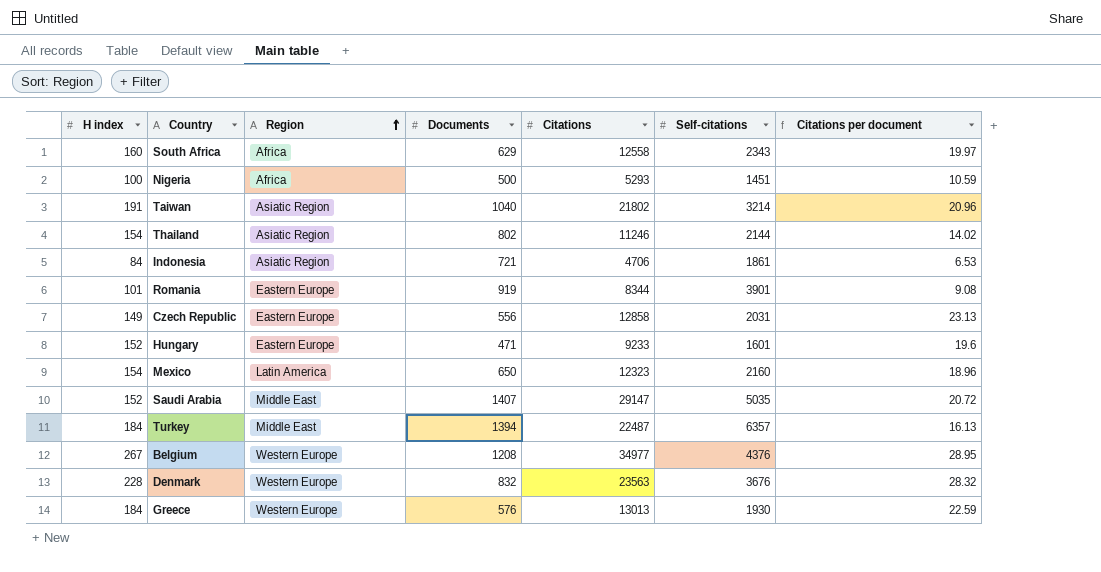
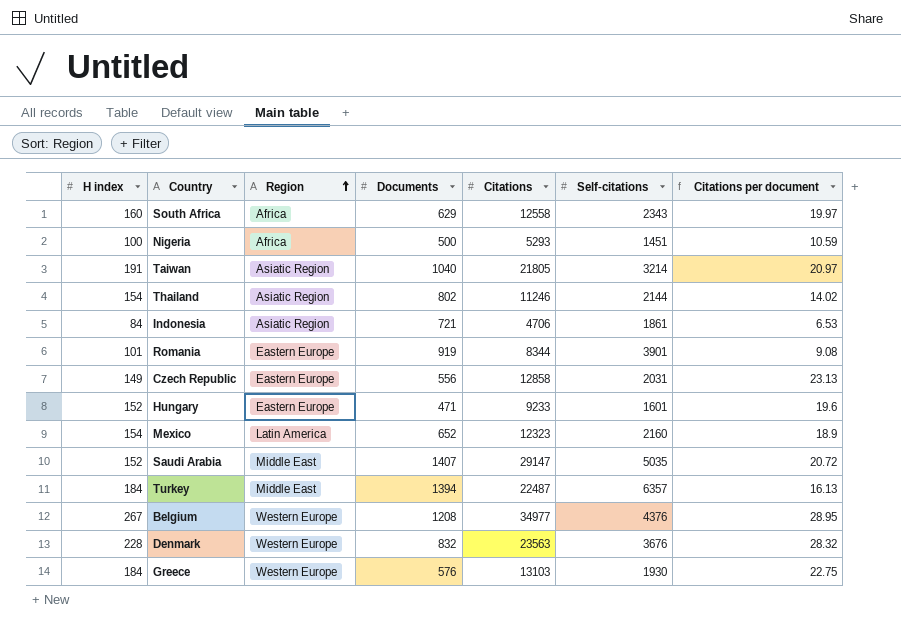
Taiwan | Citations: 21802 -> 21805
Taiwan | Citations per document: 20.96 -> 20.97
Mexico | Documents: 650 -> 652
Mexico | Citations per document: 18.96 -> 18.9
Greece | Citations: 13013 -> 13103
Greece | Citations per document: 22.59 -> 22.75

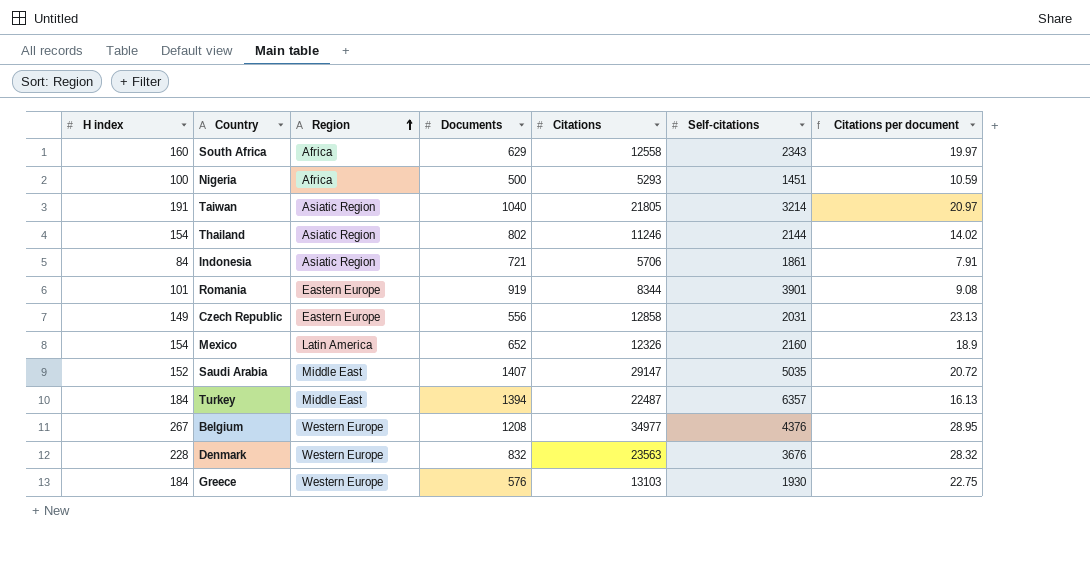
row Hungary: 152 | Eastern Europe | 471 | 9233 | 1601 | 19.6 -> none
Indonesia | Citations: 4706 -> 5706
Indonesia | Citations per document: 6.53 -> 7.91
Mexico | Citations: 12323 -> 12326

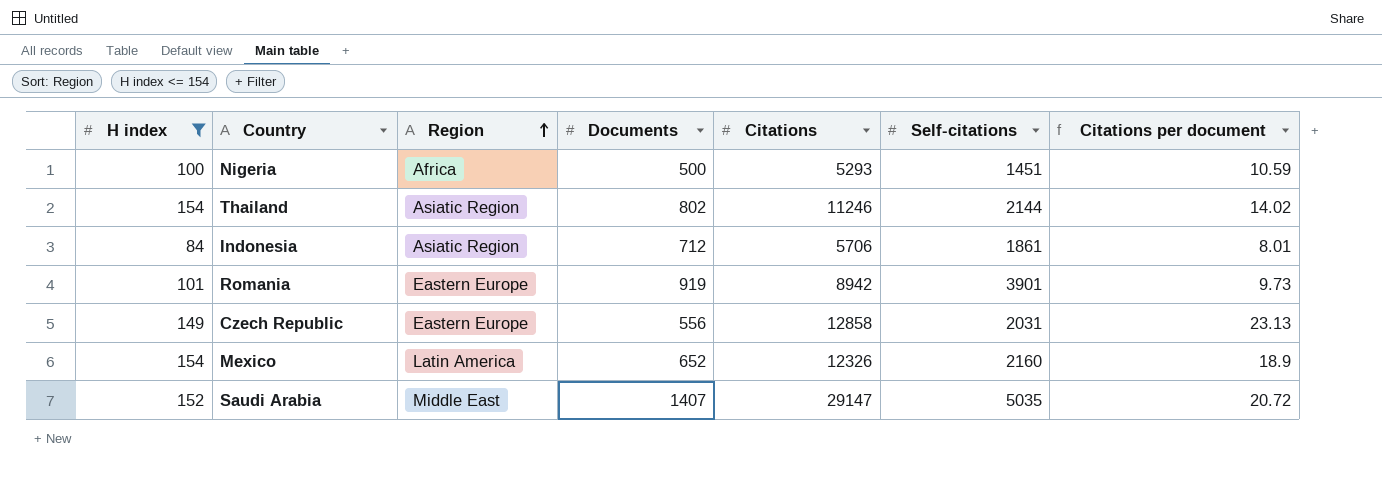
filter: none -> H index <= 154
Indonesia | Documents: 721 -> 712
Indonesia | Citations per document: 7.91 -> 8.01
Romania | Citations: 8344 -> 8942
Romania | Citations per document: 9.08 -> 9.73

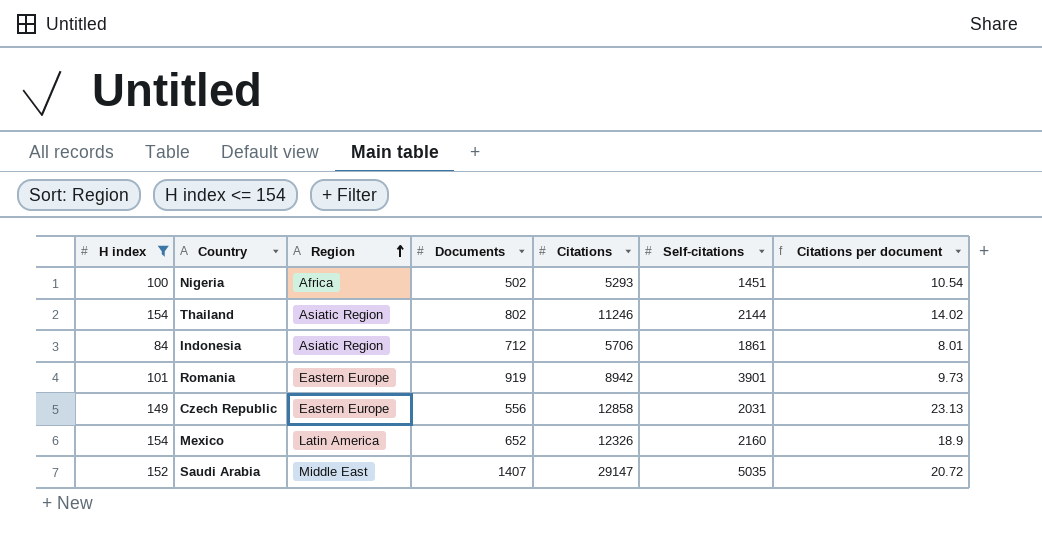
Nigeria | Documents: 500 -> 502
Nigeria | Citations per document: 10.59 -> 10.54

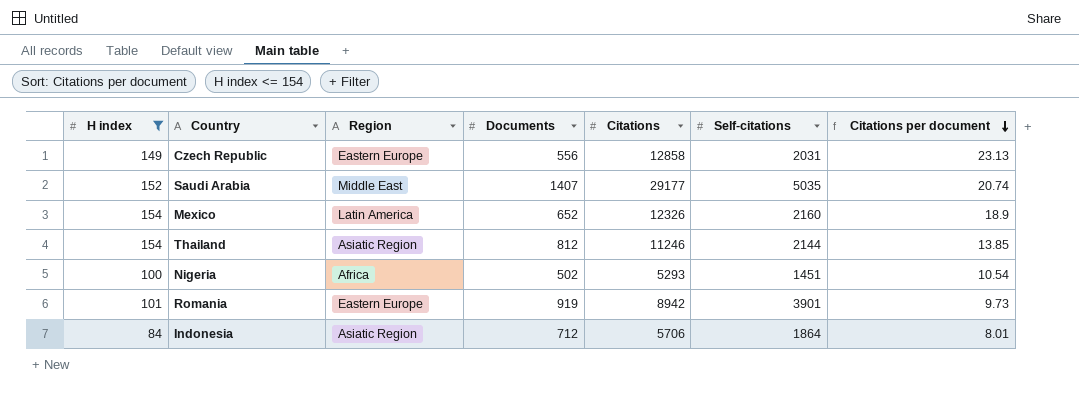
row order: Region ascending -> Citations per document descending
Saudi Arabia | Citations: 29147 -> 29177
Saudi Arabia | Citations per document: 20.72 -> 20.74
Thailand | Documents: 802 -> 812
Thailand | Citations per document: 14.02 -> 13.85
Indonesia | Self-citations: 1861 -> 1864

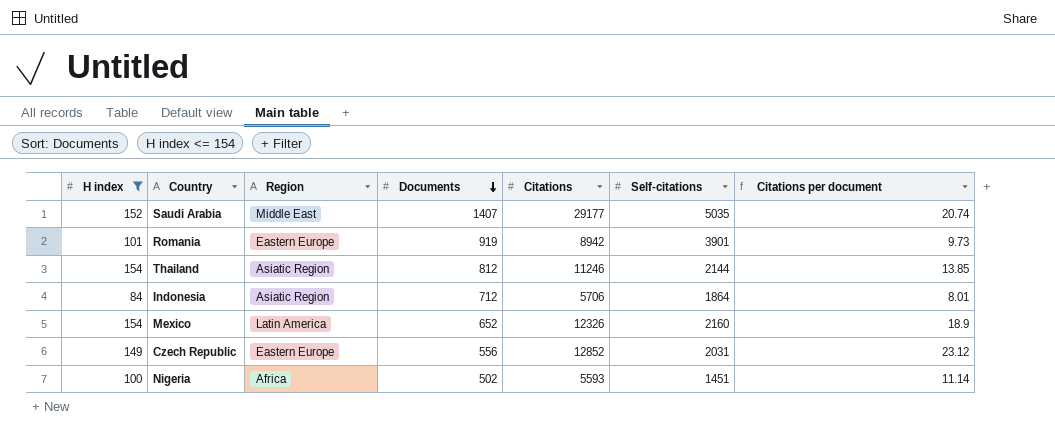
row order: Citations per document descending -> Documents descending
Czech Republic | Citations: 12858 -> 12852
Czech Republic | Citations per document: 23.13 -> 23.12
Nigeria | Citations: 5293 -> 5593
Nigeria | Citations per document: 10.54 -> 11.14

